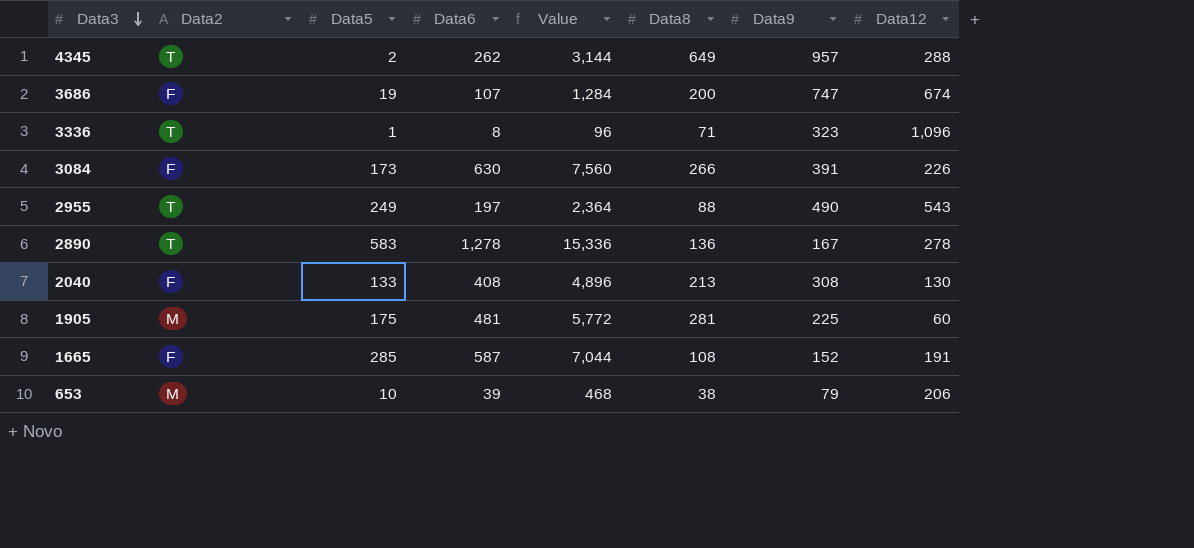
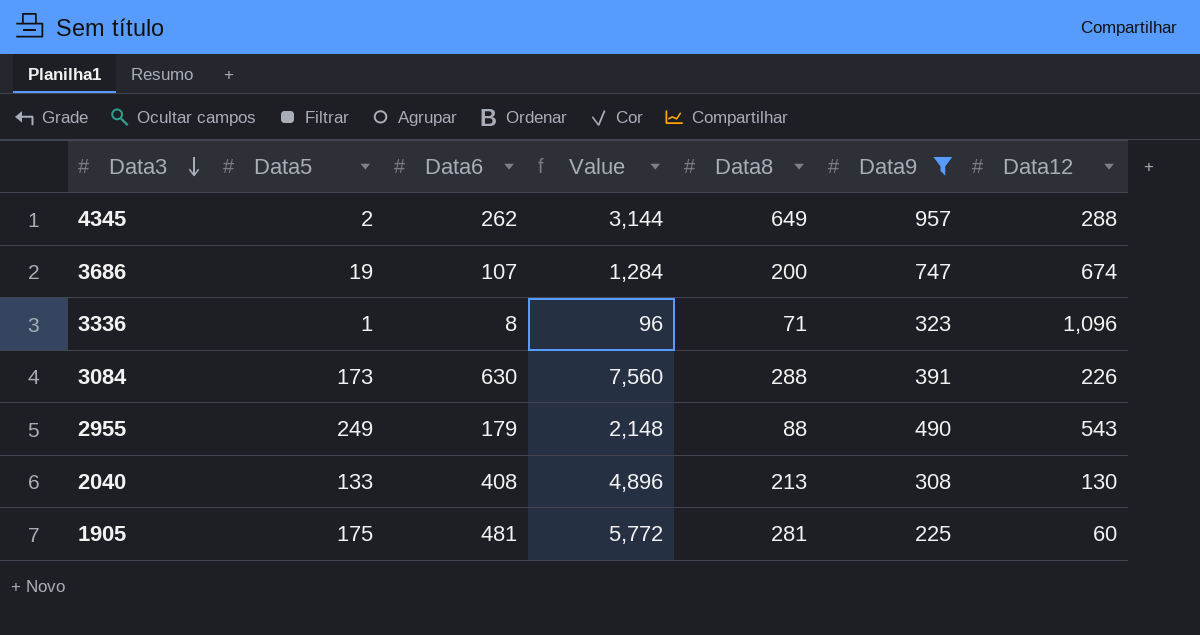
filter: none -> Data9 >= 225
column Data2 | position: 2 -> none
3084 | Data8: 266 -> 288
2955 | Data6: 197 -> 179
2955 | Value: 2,364 -> 2,148

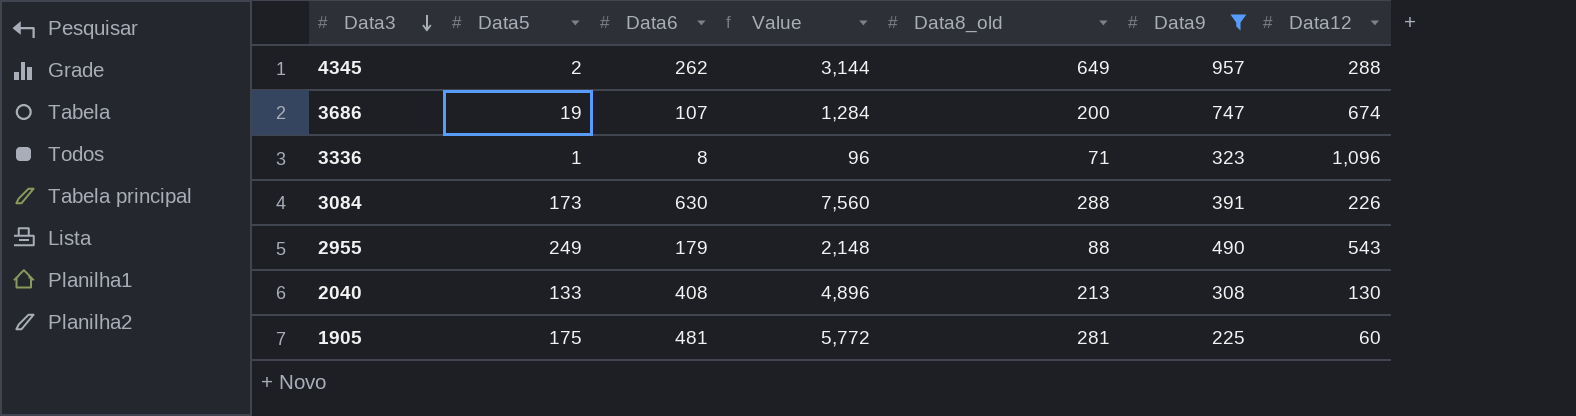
column name: Data8 -> Data8_old

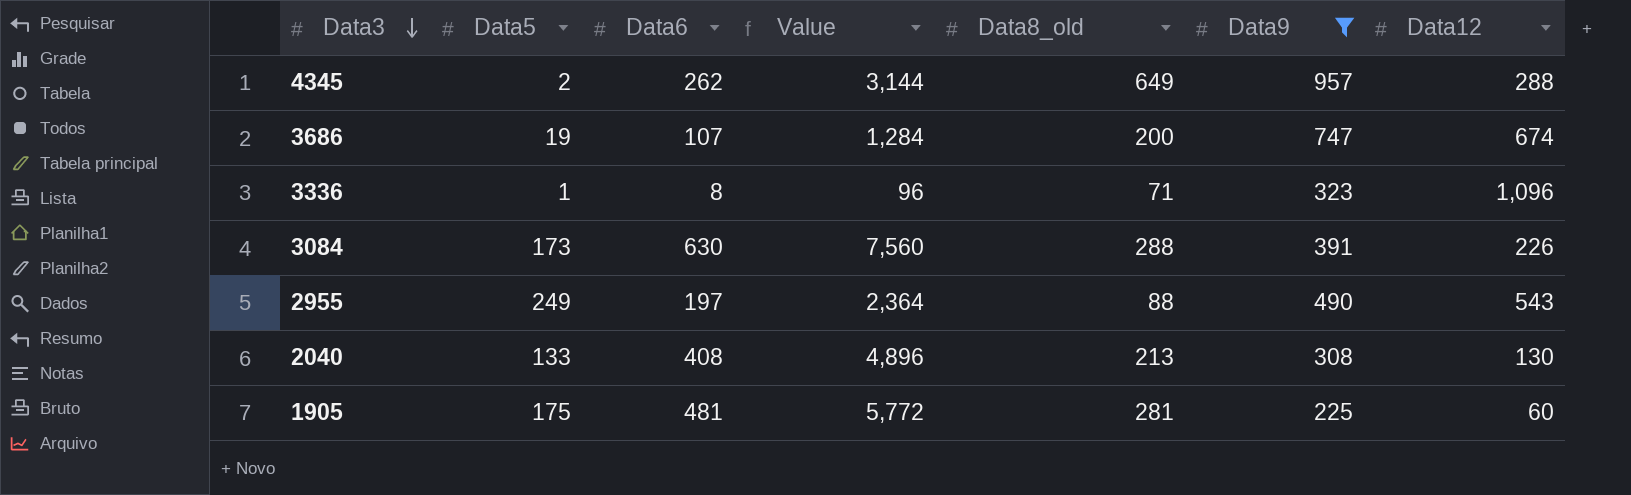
2955 | Data6: 179 -> 197
2955 | Value: 2,148 -> 2,364

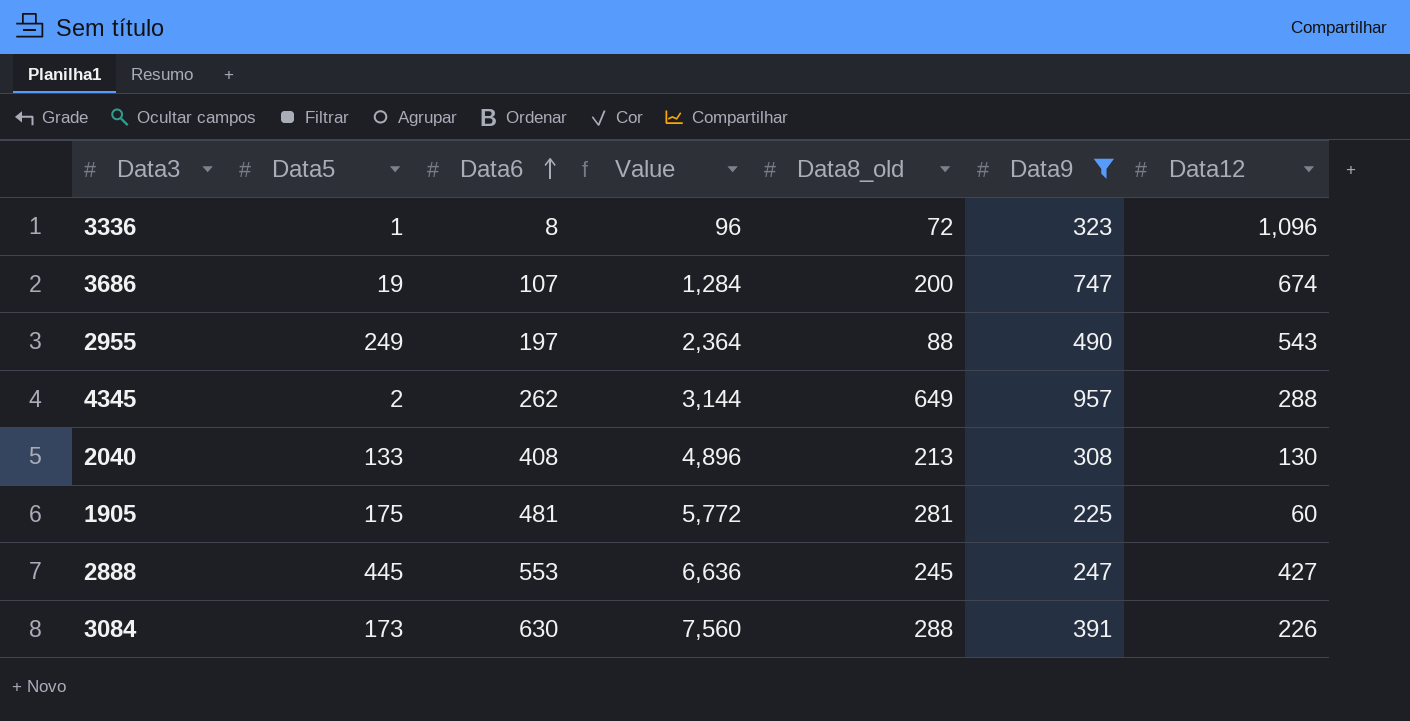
row order: Data3 descending -> Data6 ascending
3336 | Data8_old: 71 -> 72
row 2888: none -> 445 | 553 | 6,636 | 245 | 247 | 427

